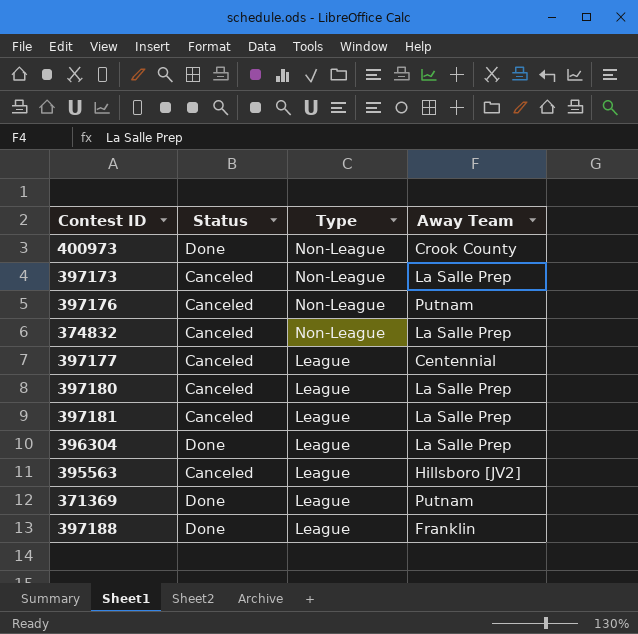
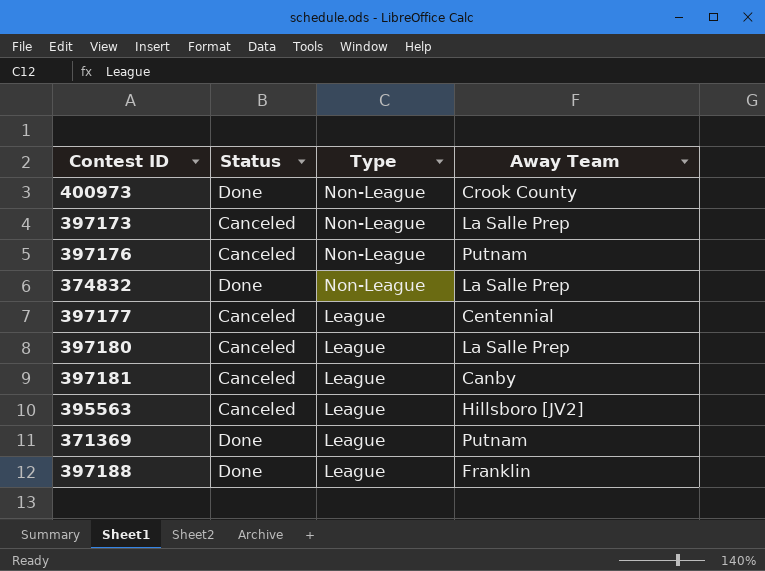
row 396304: Done | League | La Salle Prep -> none
374832 | Status: Canceled -> Done
397181 | Away Team: La Salle Prep -> Canby

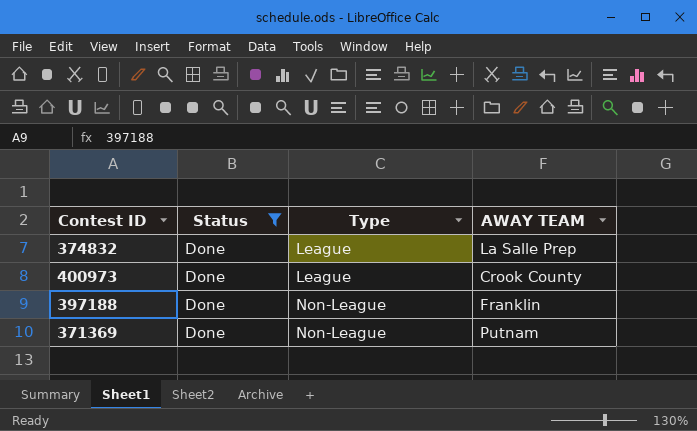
filter: none -> Status = Done
row order: Type descending -> Type ascending
column name: Away Team -> AWAY TEAM
374832 | Type: Non-League -> League
400973 | Type: Non-League -> League
397188 | Type: League -> Non-League
371369 | Type: League -> Non-League

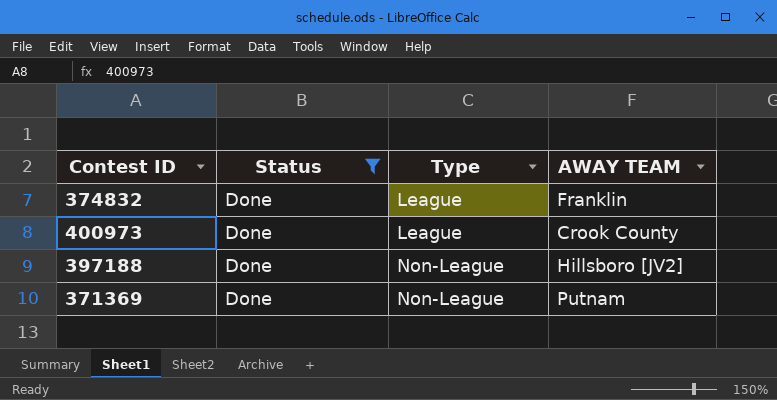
374832 | AWAY TEAM: La Salle Prep -> Franklin
397188 | AWAY TEAM: Franklin -> Hillsboro [JV2]

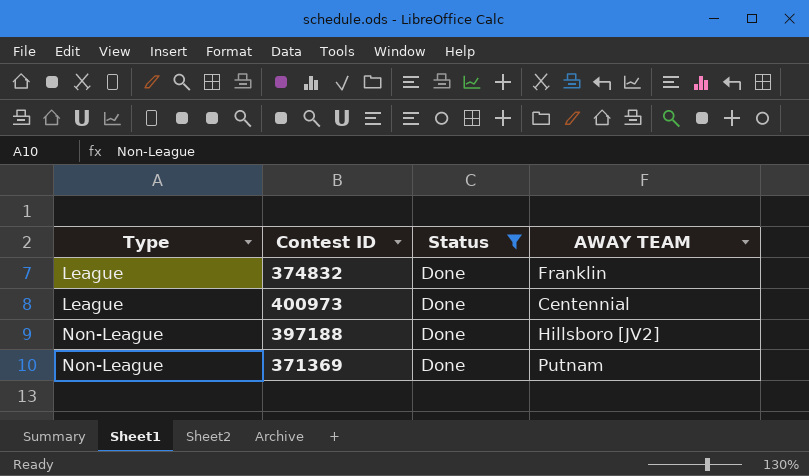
column Type | position: 3 -> 1
400973 | AWAY TEAM: Crook County -> Centennial

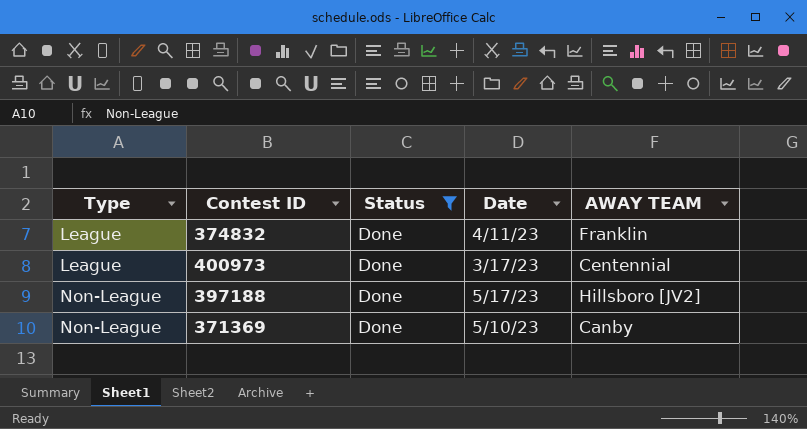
column Date | position: none -> 4
371369 | AWAY TEAM: Putnam -> Canby

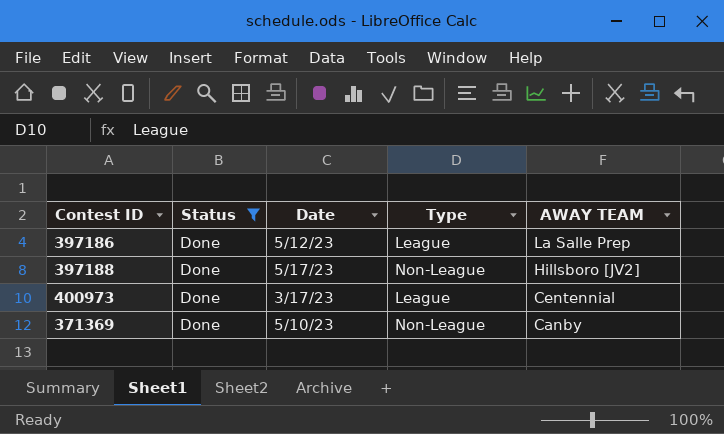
row order: Type ascending -> AWAY TEAM descending
column Type | position: 1 -> 4
row 374832: League | Done | 4/11/23 | Franklin -> none
row 397186: none -> Done | 5/12/23 | League | La Salle Prep

